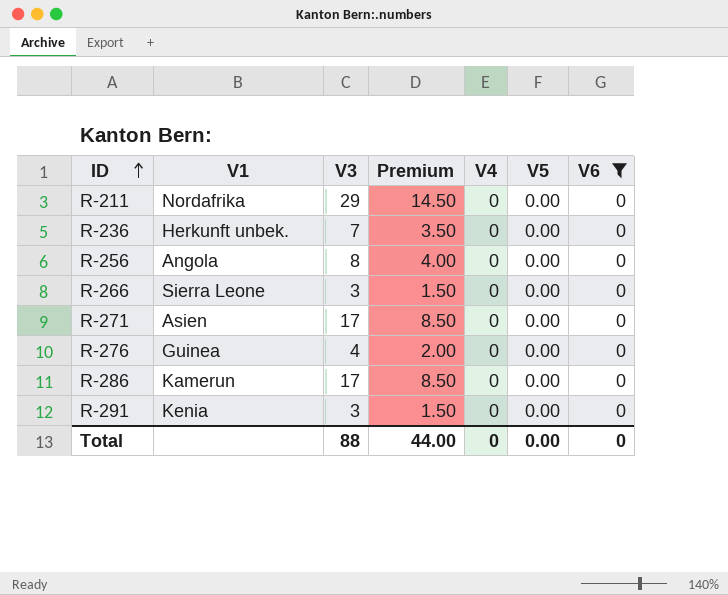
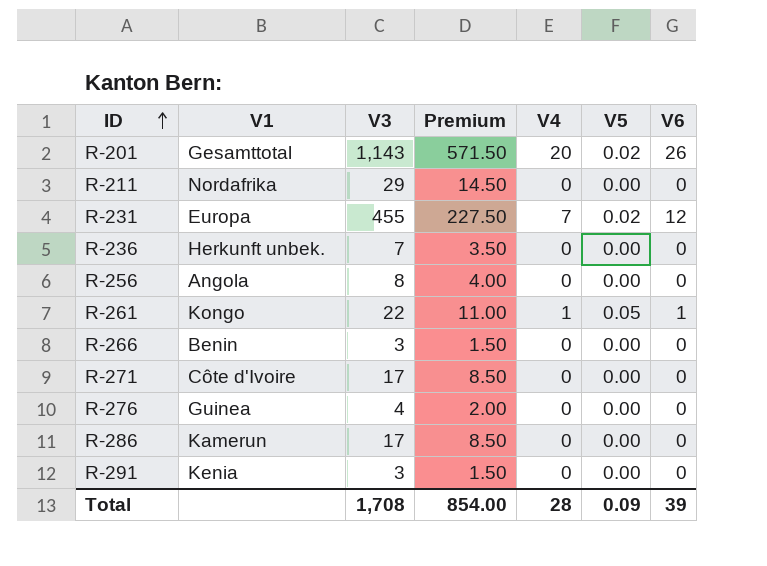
filter: V6 = 0 -> none
R-266 | V1: Sierra Leone -> Benin
R-271 | V1: Asien -> Côte d'Ivoire
Total | V3: 88 -> 1,708
Total | Premium: 44.00 -> 854.00
Total | V4: 0 -> 28
Total | V5: 0.00 -> 0.09
Total | V6: 0 -> 39

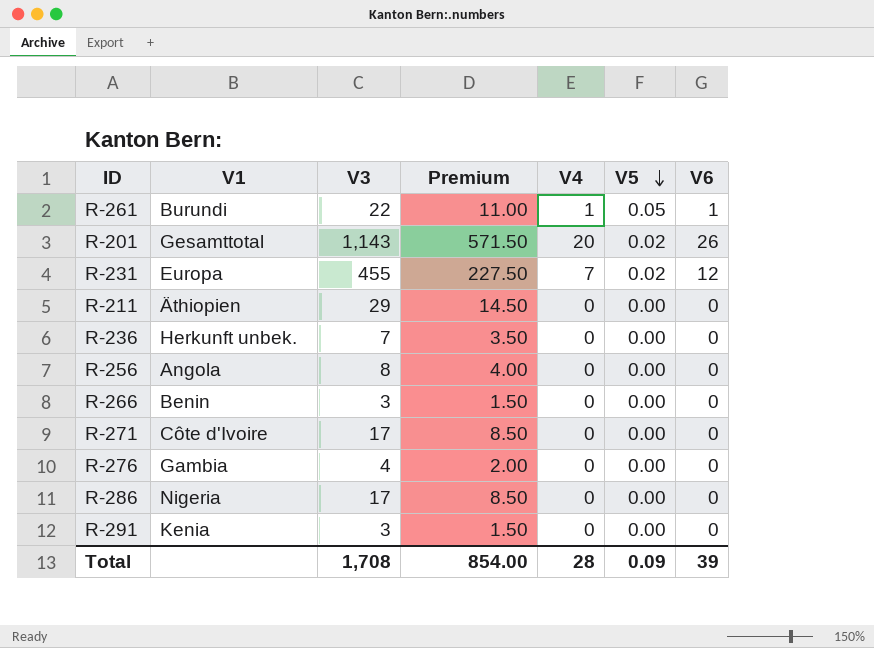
row order: ID ascending -> V5 descending
R-261 | V1: Kongo -> Burundi
R-211 | V1: Nordafrika -> Äthiopien
R-276 | V1: Guinea -> Gambia
R-286 | V1: Kamerun -> Nigeria

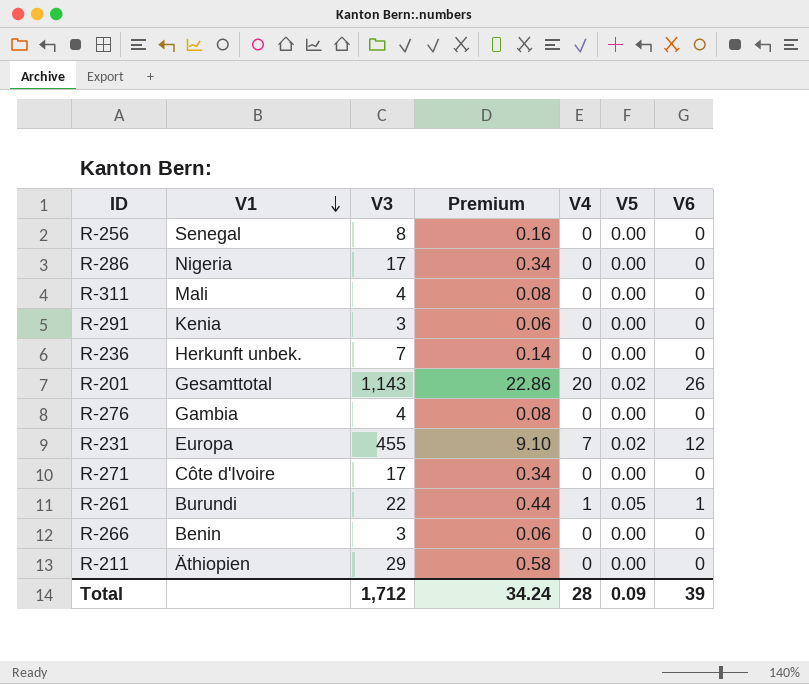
row order: V5 descending -> V1 descending
column Premium | formula: [V3] * 0.5 -> [V3] * 0.02
R-256 | V1: Angola -> Senegal
row R-311: none -> Mali | 4 | 0.08 | 0 | 0.00 | 0
Total | V3: 1,708 -> 1,712
Total | Premium: 854.00 -> 34.24

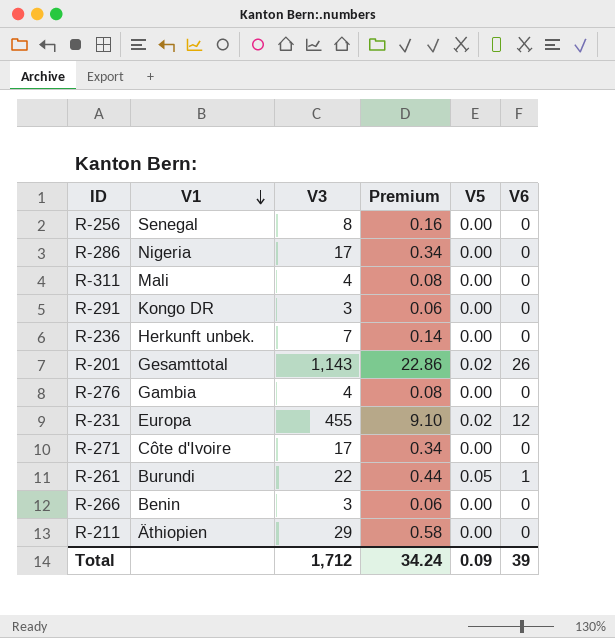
column V4 | position: 5 -> none
R-291 | V1: Kenia -> Kongo DR

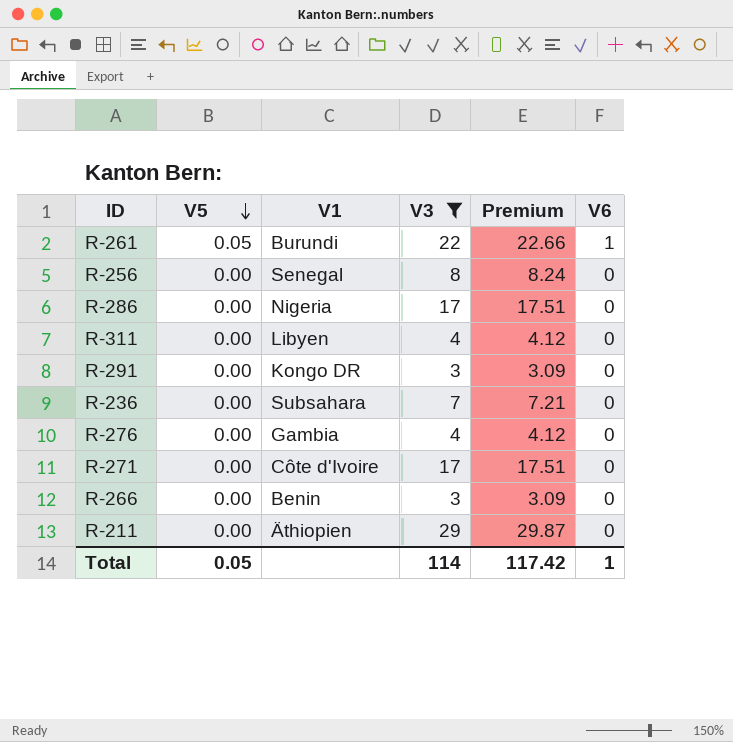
filter: none -> V3 <= 29
row order: V1 descending -> V5 descending
column V5 | position: 5 -> 2
column Premium | formula: [V3] * 0.02 -> [V3] * 1.03
R-311 | V1: Mali -> Libyen
R-236 | V1: Herkunft unbek. -> Subsahara
Total | V5: 0.09 -> 0.05
Total | V3: 1,712 -> 114
Total | Premium: 34.24 -> 117.42
Total | V6: 39 -> 1

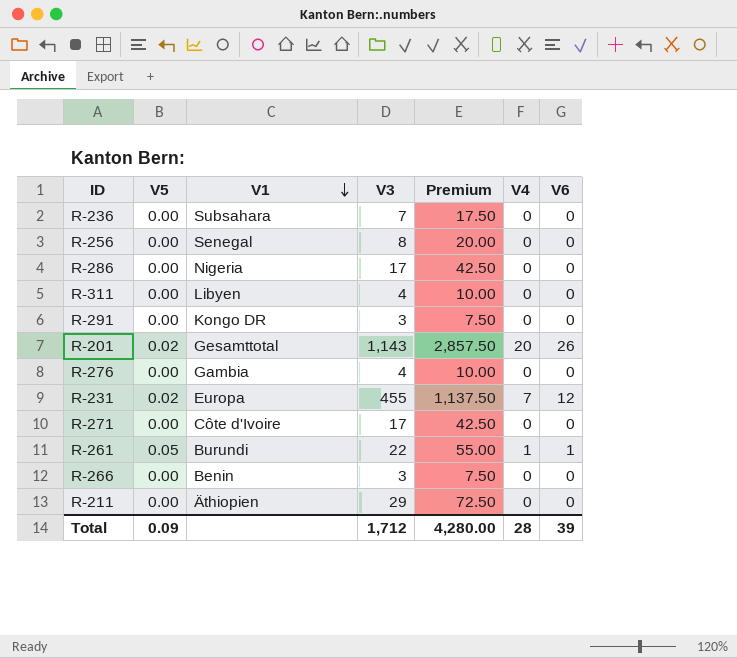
filter: V3 <= 29 -> none
row order: V5 descending -> V1 descending
column Premium | formula: [V3] * 1.03 -> [V3] * 2.5
column V4 | position: none -> 6
Total | V5: 0.05 -> 0.09
Total | V3: 114 -> 1,712
Total | Premium: 117.42 -> 4,280.00
Total | V6: 1 -> 39

